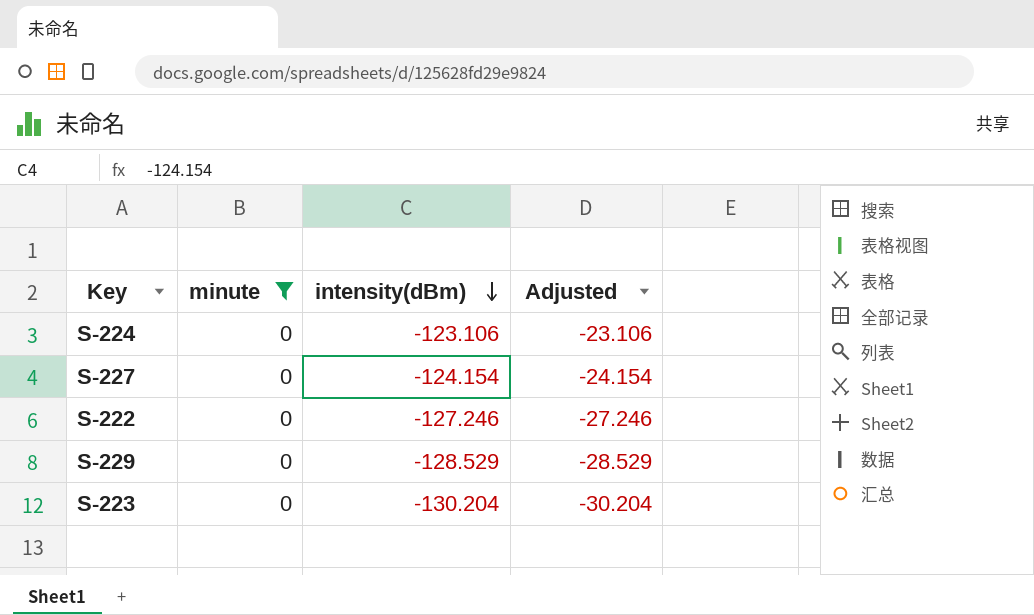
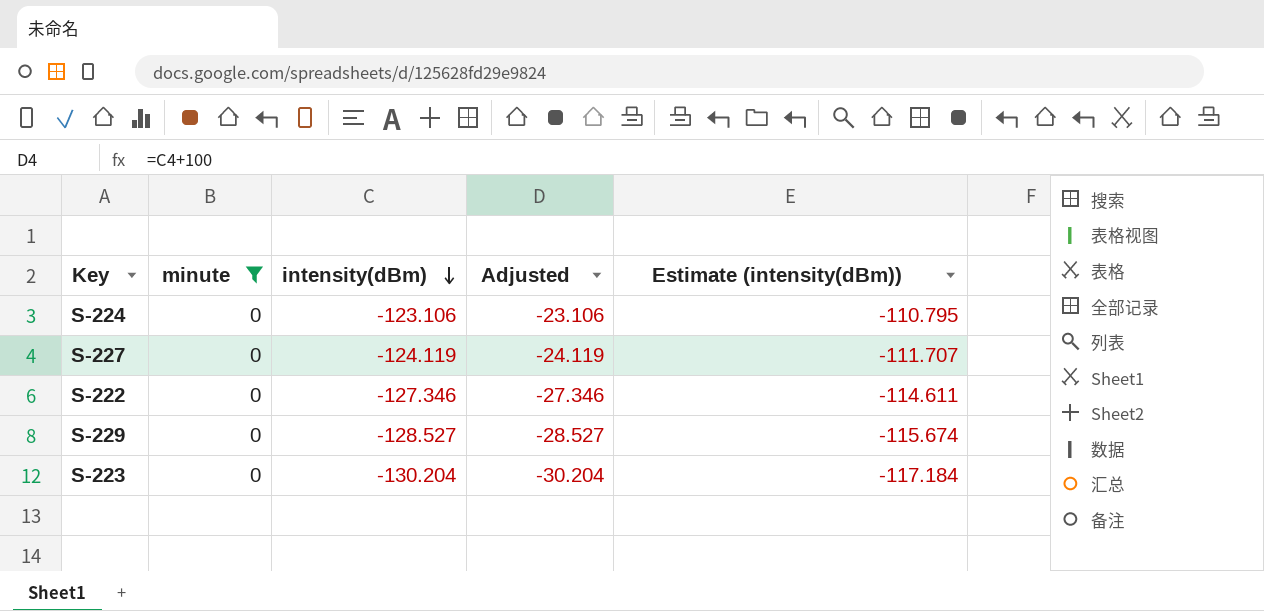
column Estimate (intensity(dBm)) | formula: none -> [intensity(dBm)] * 0.9
S-227 | intensity(dBm): -124.154 -> -124.119
S-227 | Adjusted: -24.154 -> -24.119
S-222 | intensity(dBm): -127.246 -> -127.346
S-222 | Adjusted: -27.246 -> -27.346
S-229 | intensity(dBm): -128.529 -> -128.527
S-229 | Adjusted: -28.529 -> -28.527

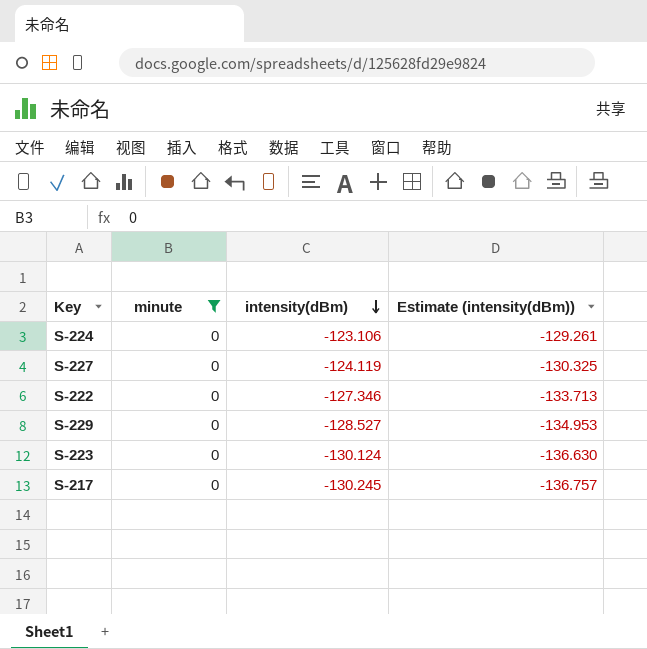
column Adjusted | formula: [intensity(dBm)] + 100 -> none
column Estimate (intensity(dBm)) | formula: [intensity(dBm)] * 0.9 -> [intensity(dBm)] * 1.05
S-223 | intensity(dBm): -130.204 -> -130.124
row S-217: none -> 0 | -130.245 | -136.757

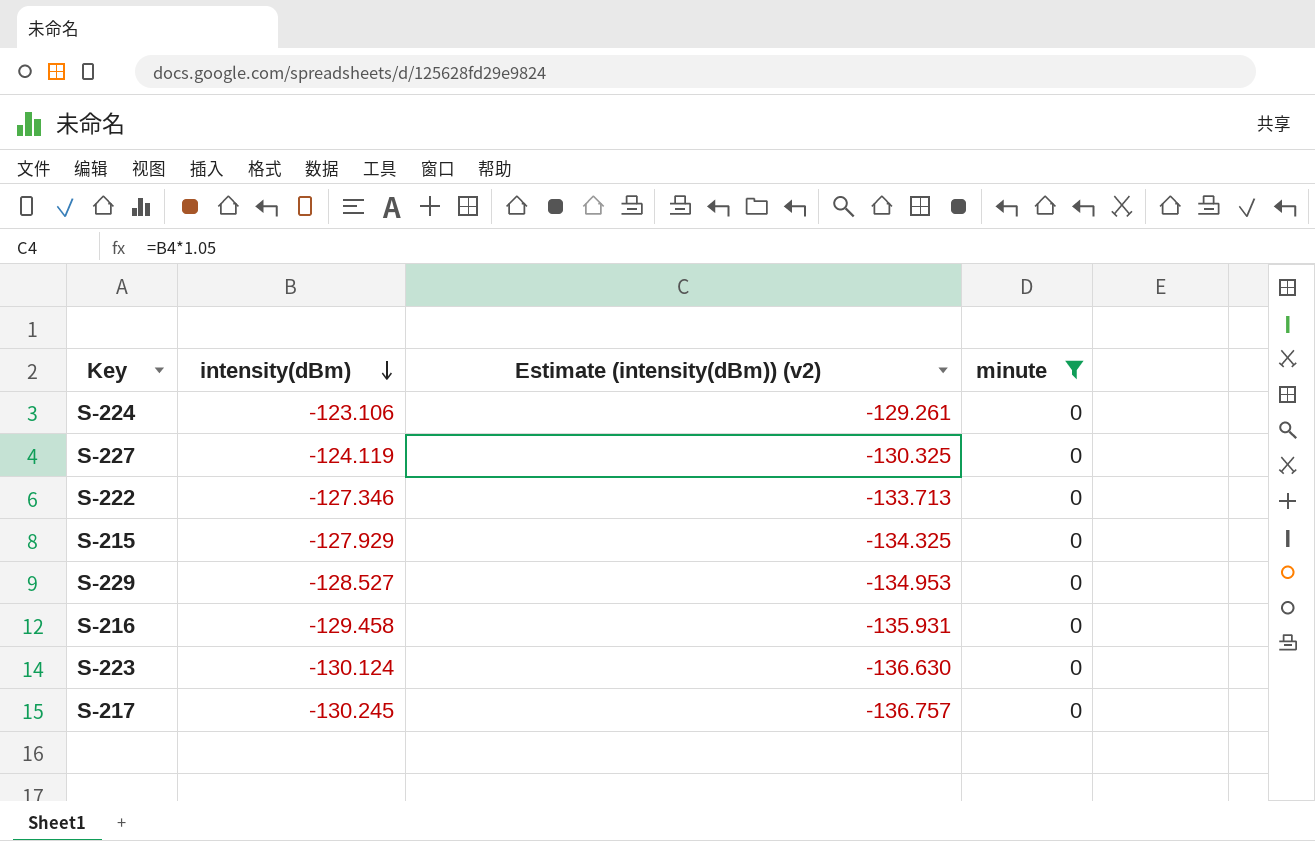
column name: Estimate (intensity(dBm)) -> Estimate (intensity(dBm)) (v2)
column minute | position: 2 -> 4
row S-215: none -> -127.929 | -134.325 | 0
row S-216: none -> -129.458 | -135.931 | 0

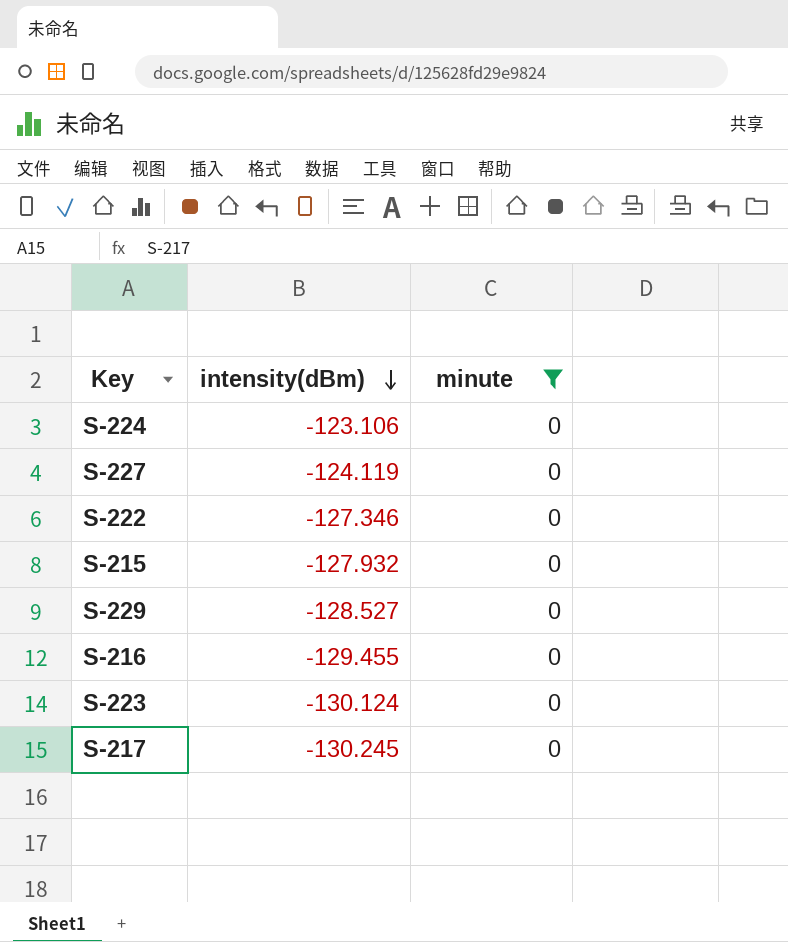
column Estimate (intensity(dBm)) (v2) | formula: [intensity(dBm)] * 1.05 -> none
S-215 | intensity(dBm): -127.929 -> -127.932
S-216 | intensity(dBm): -129.458 -> -129.455

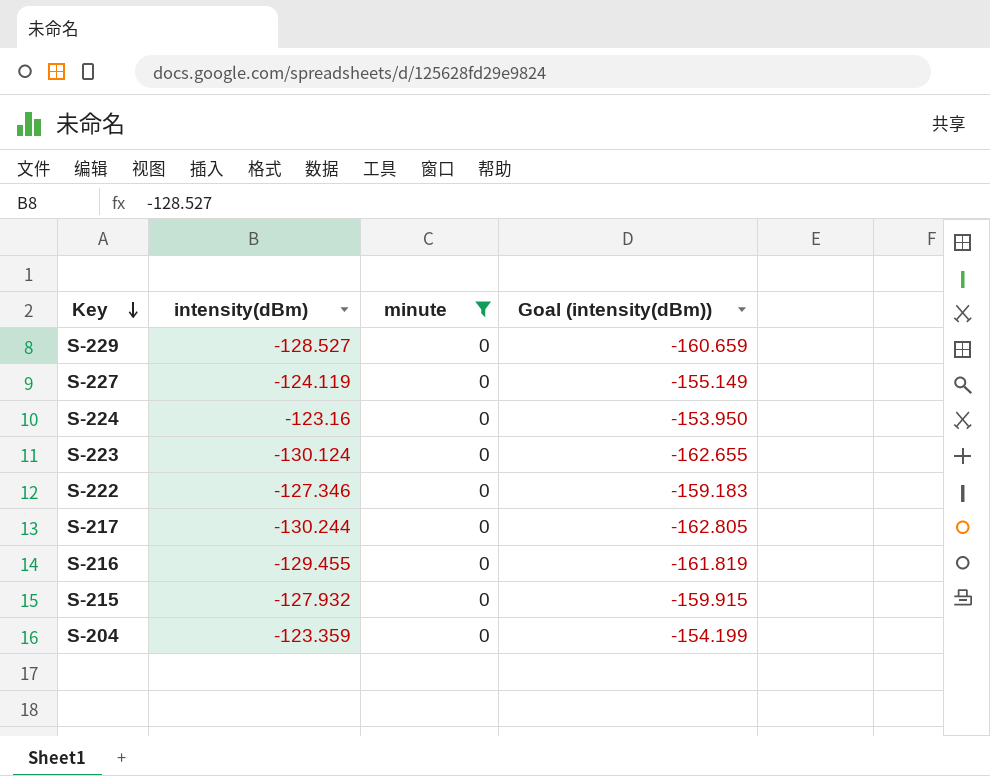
row order: intensity(dBm) descending -> Key descending
column Goal (intensity(dBm)) | formula: none -> [intensity(dBm)] * 1.25
S-224 | intensity(dBm): -123.106 -> -123.16
S-217 | intensity(dBm): -130.245 -> -130.244
row S-204: none -> -123.359 | 0 | -154.199

